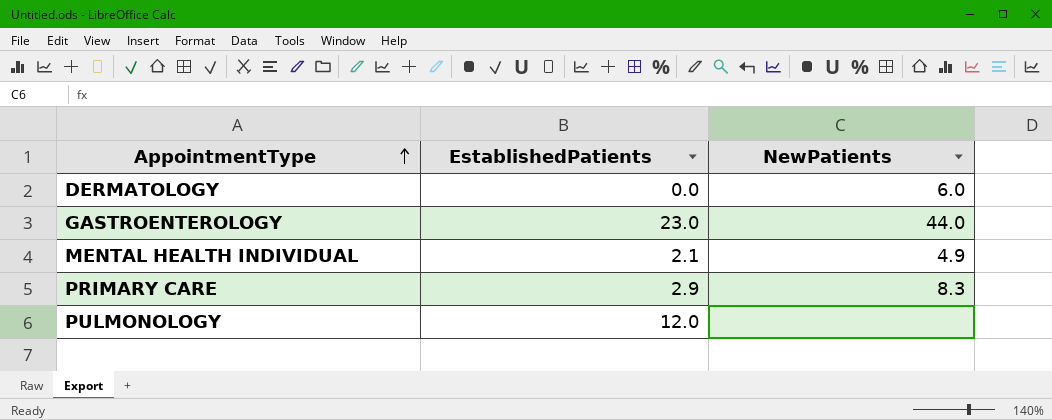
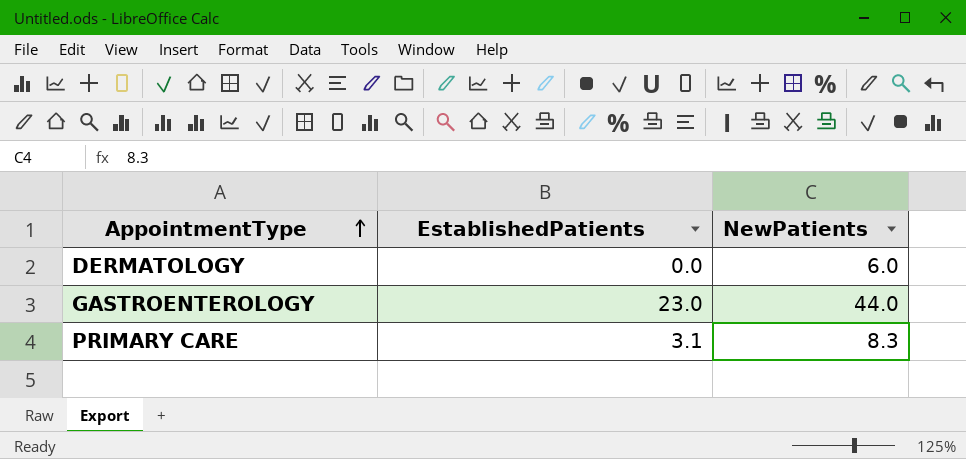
row MENTAL HEALTH INDIVIDUAL: 2.1 | 4.9 -> none
row PULMONOLOGY: 12.0 | none -> none
PRIMARY CARE | EstablishedPatients: 2.9 -> 3.1

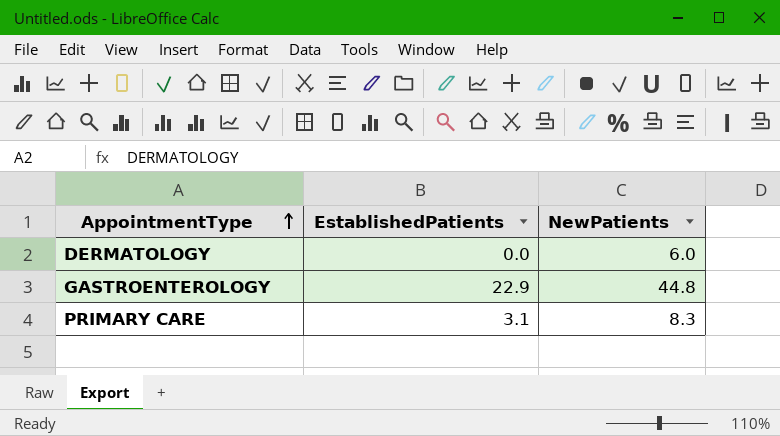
GASTROENTEROLOGY | EstablishedPatients: 23.0 -> 22.9
GASTROENTEROLOGY | NewPatients: 44.0 -> 44.8

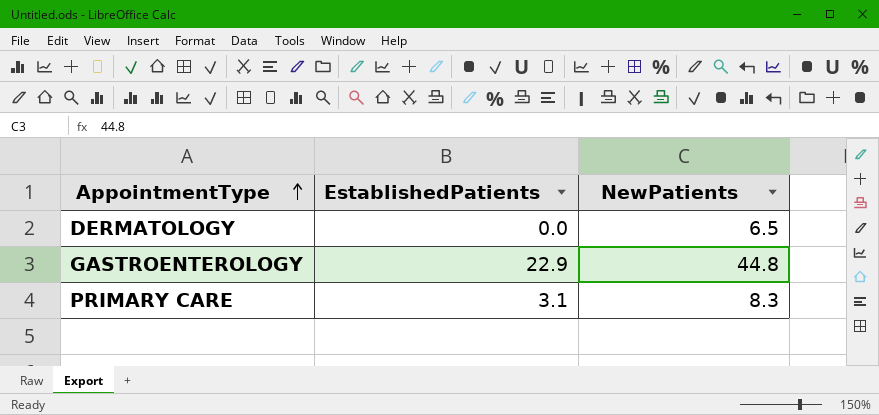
DERMATOLOGY | NewPatients: 6.0 -> 6.5

